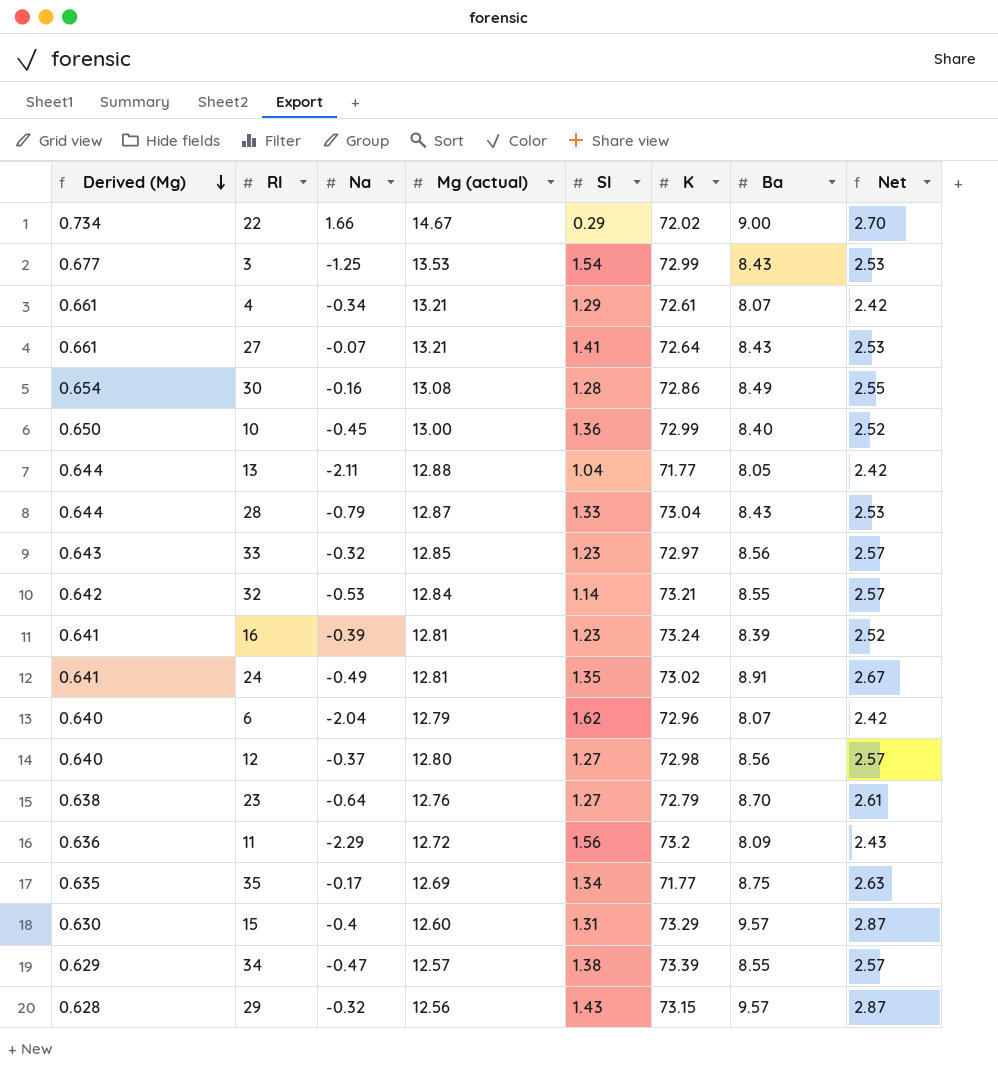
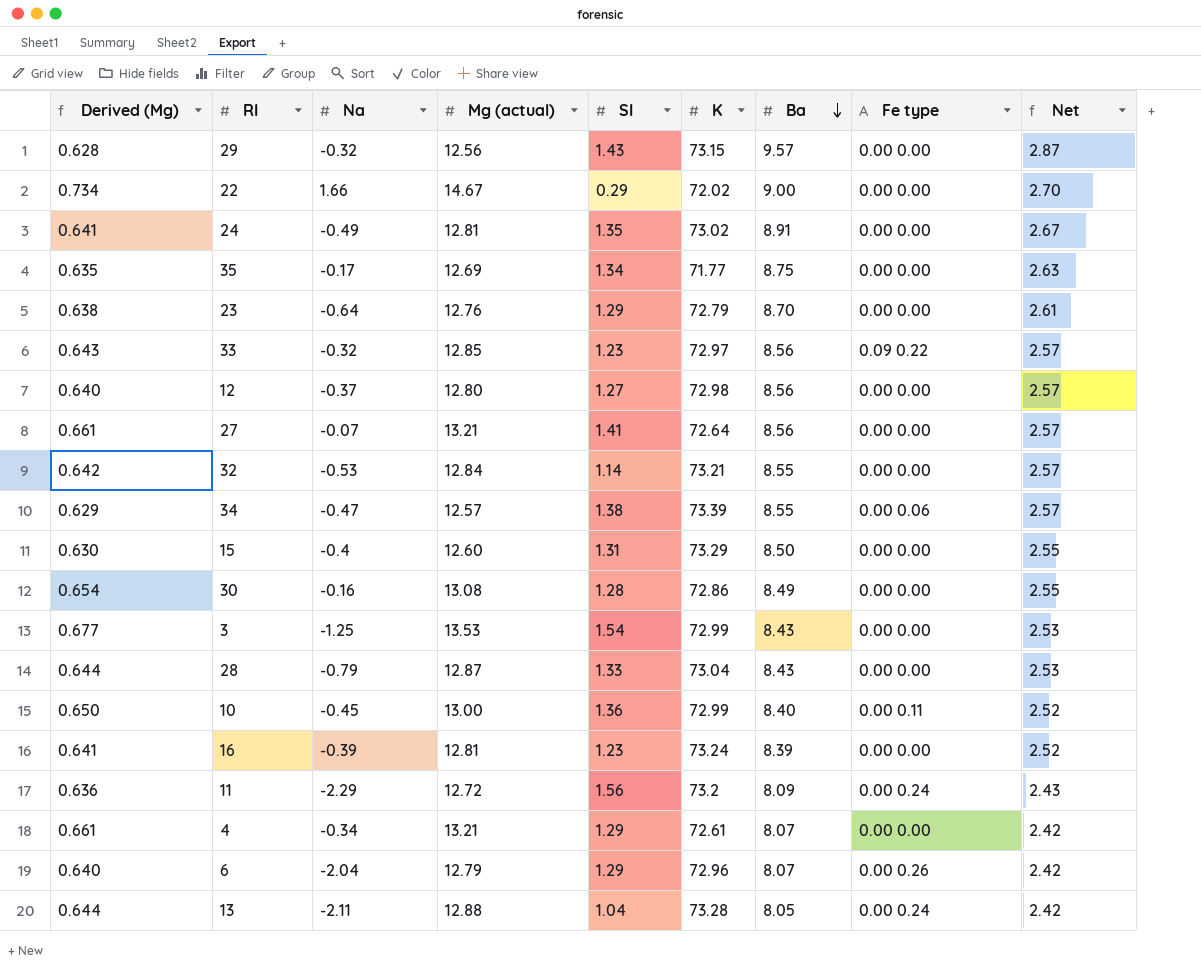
row order: Derived (Mg) descending -> Ba descending
column Fe type | position: none -> 8
23 | SI: 1.27 -> 1.29
27 | Ba: 8.43 -> 8.56
27 | Net: 2.53 -> 2.57
15 | Ba: 9.57 -> 8.50
15 | Net: 2.87 -> 2.55
6 | SI: 1.62 -> 1.29
13 | K: 71.77 -> 73.28

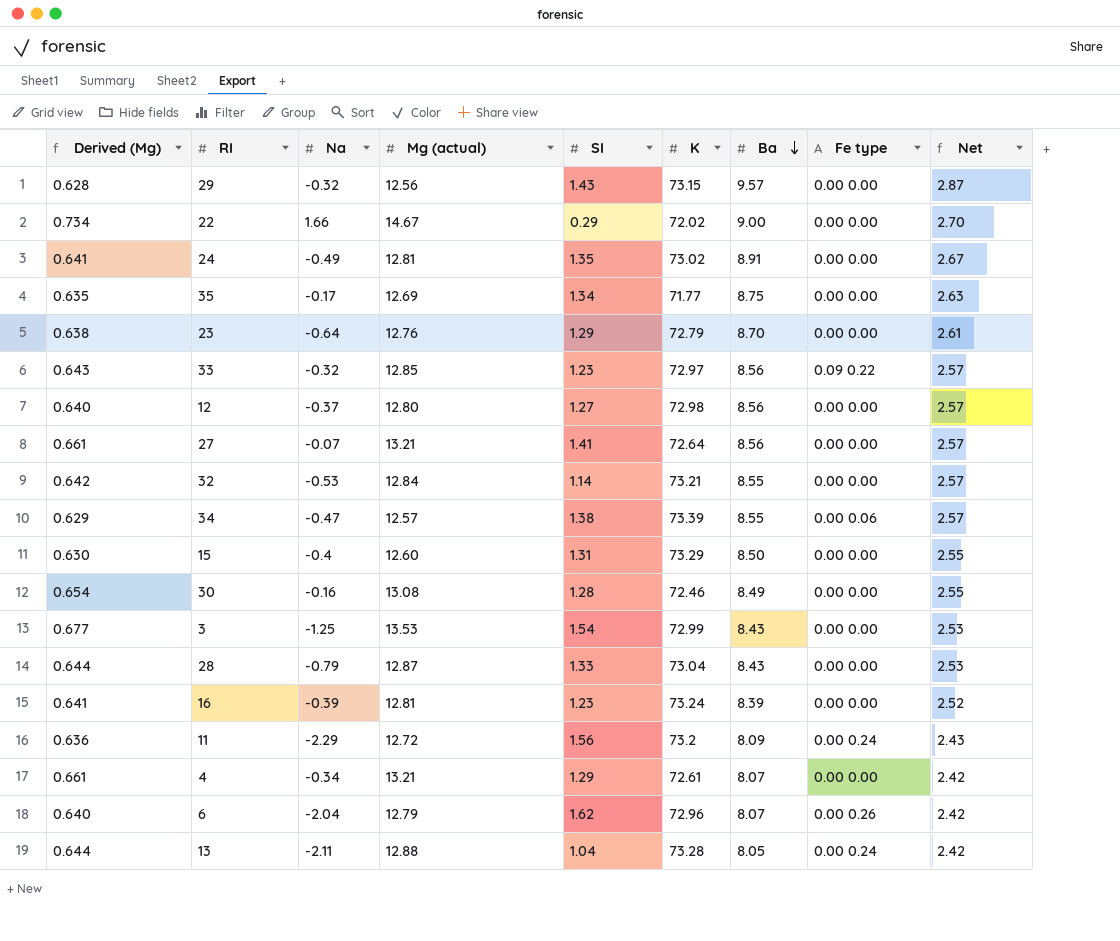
row 10: 0.650 | -0.45 | 13.00 | 1.36 | 72.99 | 8.40 | 0.00 0.11 | 2.52 -> none
30 | K: 72.86 -> 72.46
6 | SI: 1.29 -> 1.62

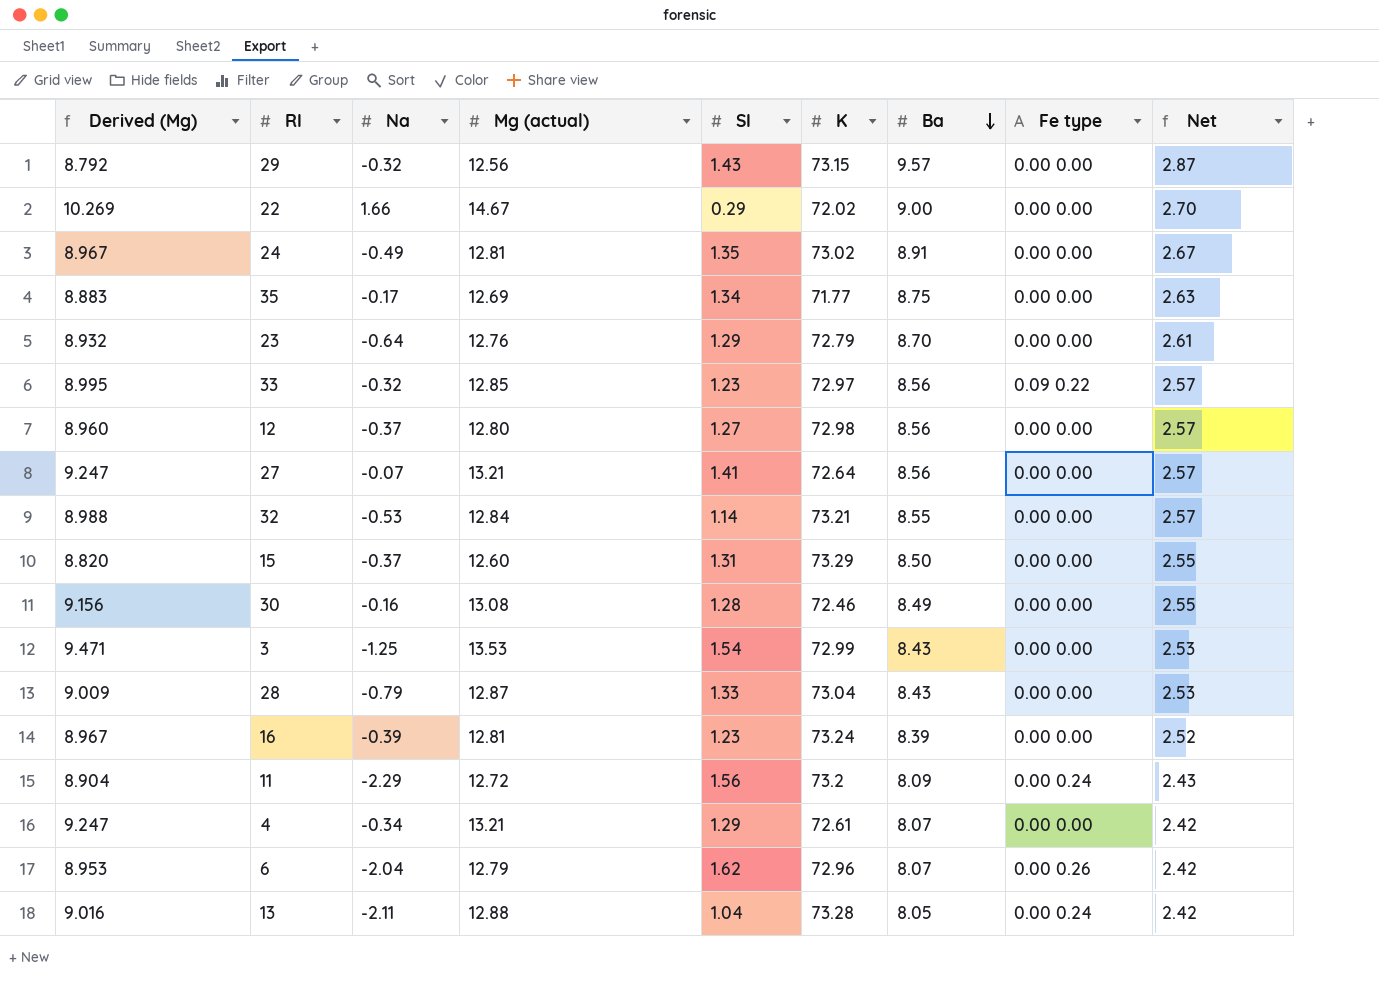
column Derived (Mg) | formula: [Mg (actual)] * 0.05 -> [Mg (actual)] * 0.7
row 34: 0.629 | -0.47 | 12.57 | 1.38 | 73.39 | 8.55 | 0.00 0.06 | 2.57 -> none
15 | Na: -0.4 -> -0.37

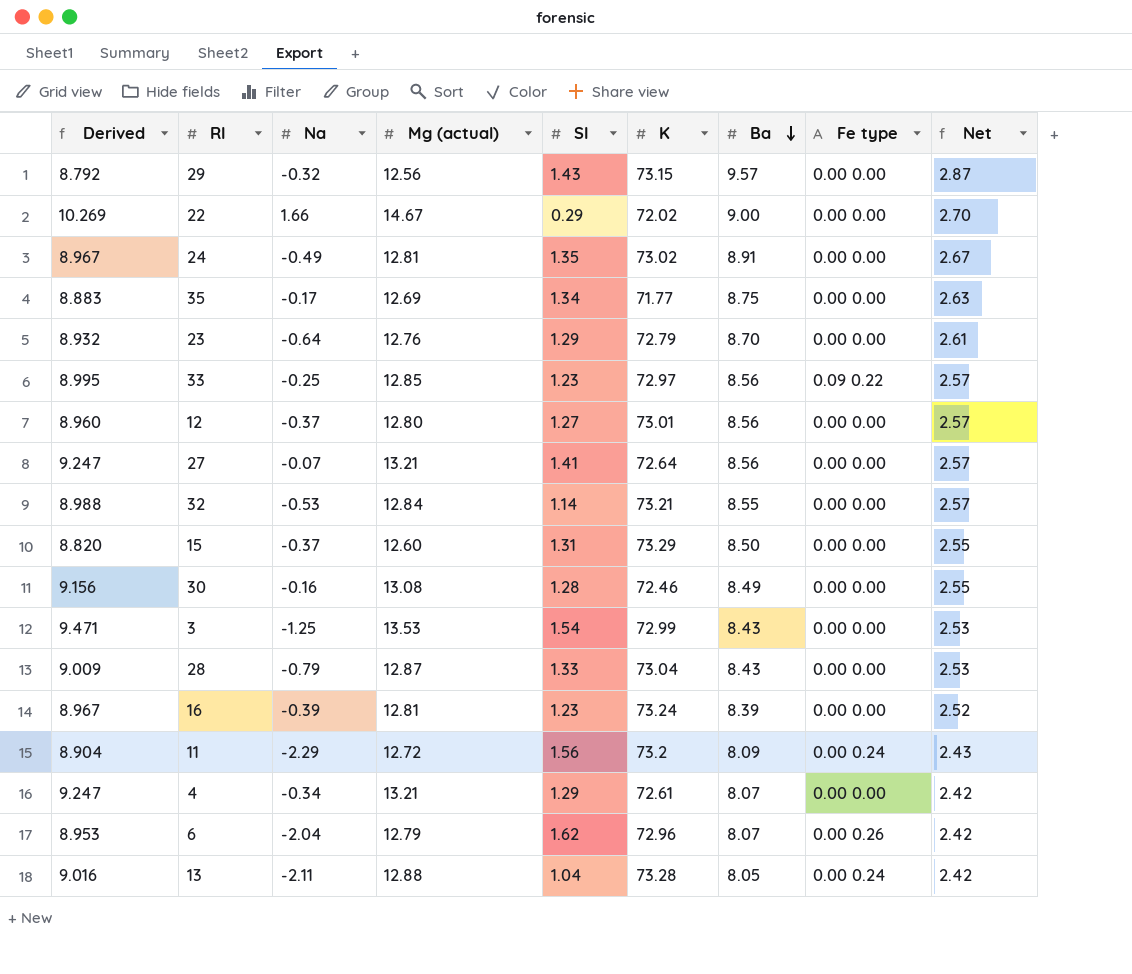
column name: Derived (Mg) -> Derived
33 | Na: -0.32 -> -0.25
12 | K: 72.98 -> 73.01

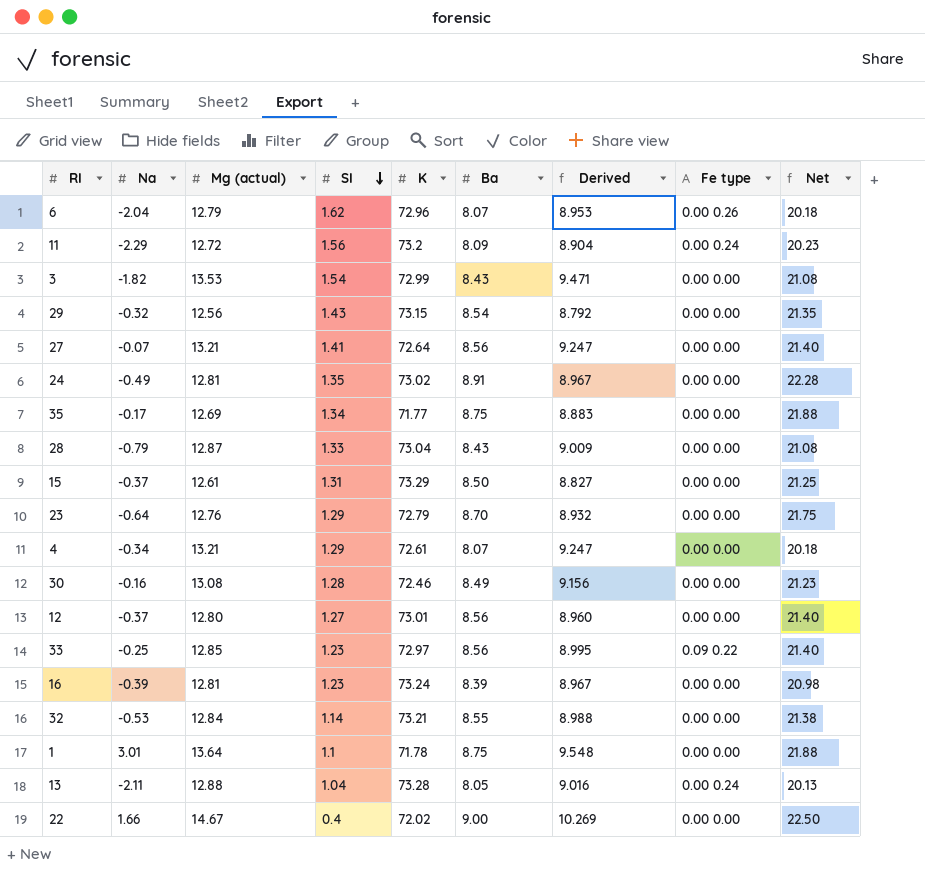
row order: Ba descending -> SI descending
column Derived | position: 1 -> 7
column Net | formula: [Ba] * 0.3 -> [Ba] * 2.5
3 | Na: -1.25 -> -1.82
29 | Ba: 9.57 -> 8.54
15 | Mg (actual): 12.60 -> 12.61
15 | Derived: 8.820 -> 8.827
row 1: none -> 3.01 | 13.64 | 1.1 | 71.78 | 8.75 | 9.548 | 0.00 0.00 | 21.88
22 | SI: 0.29 -> 0.4

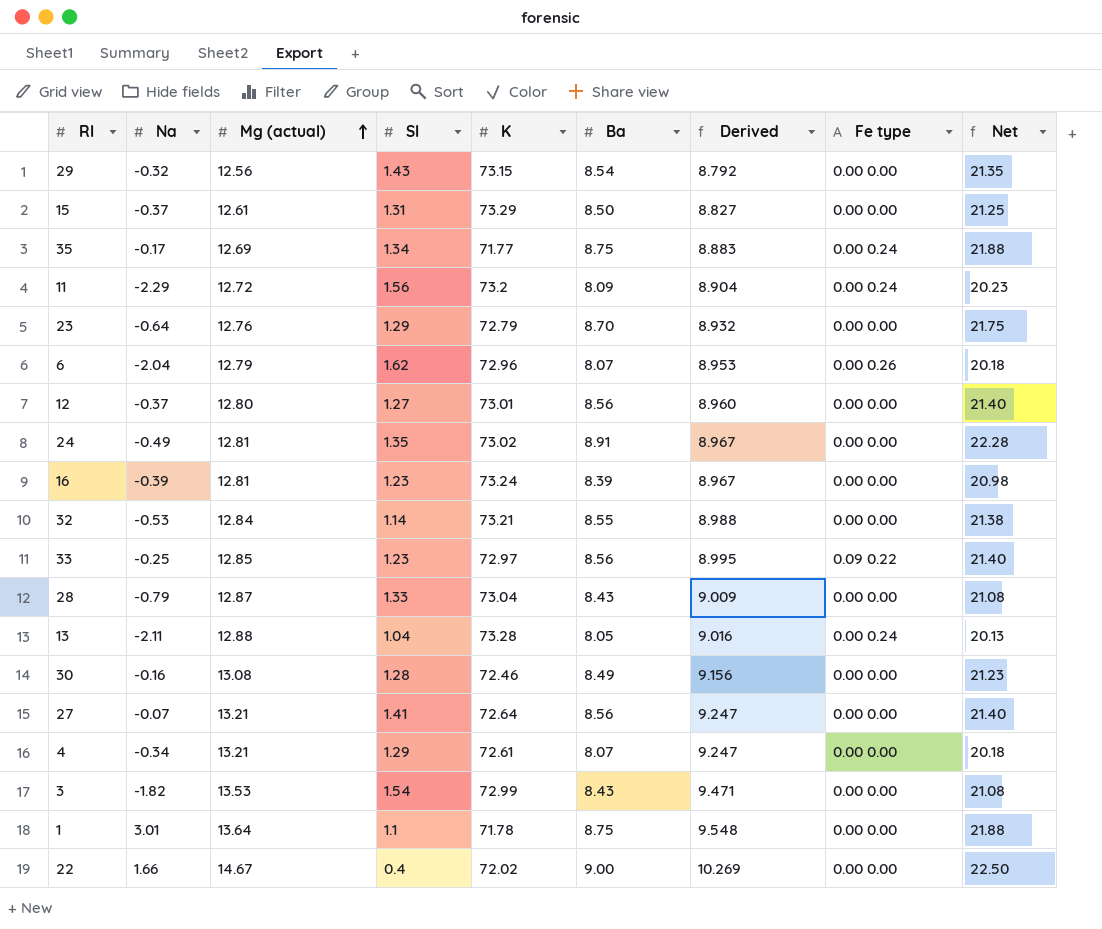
row order: SI descending -> Mg (actual) ascending
35 | Fe type: 0.00 0.00 -> 0.00 0.24

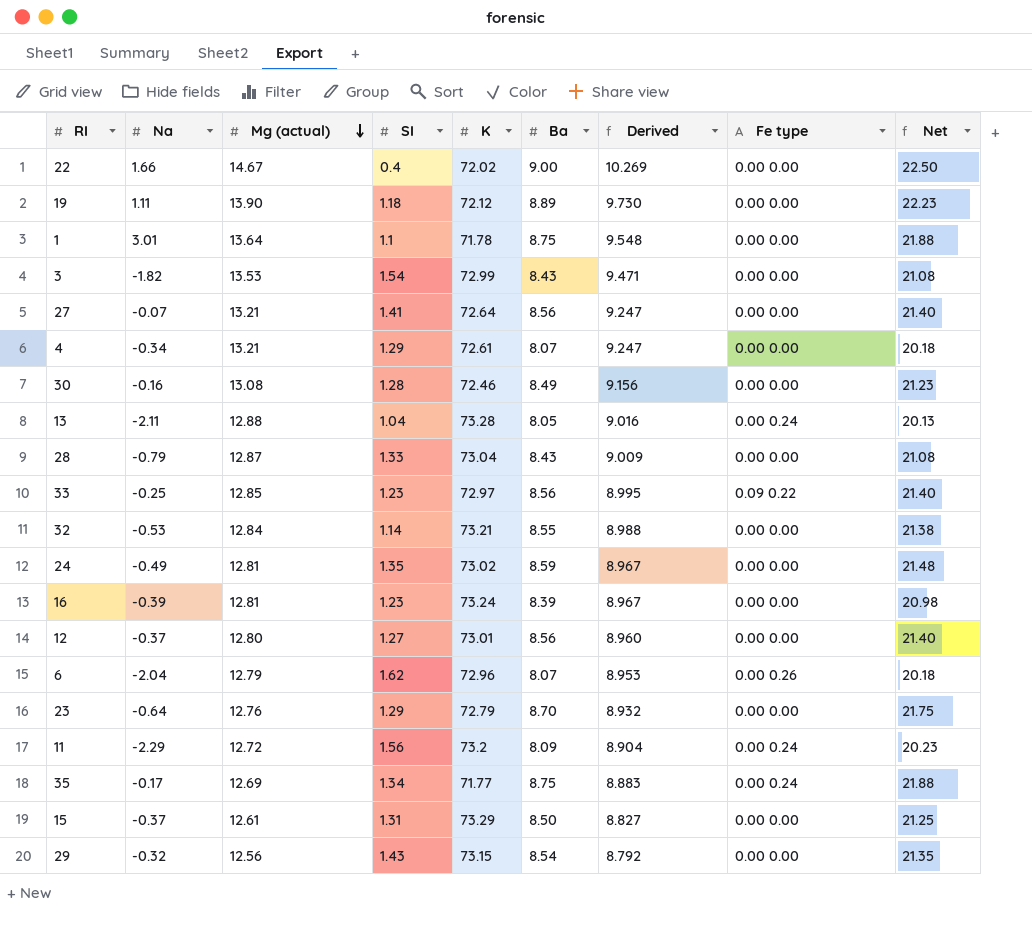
row order: Mg (actual) ascending -> Mg (actual) descending
row 19: none -> 1.11 | 13.90 | 1.18 | 72.12 | 8.89 | 9.730 | 0.00 0.00 | 22.23
24 | Ba: 8.91 -> 8.59
24 | Net: 22.28 -> 21.48

